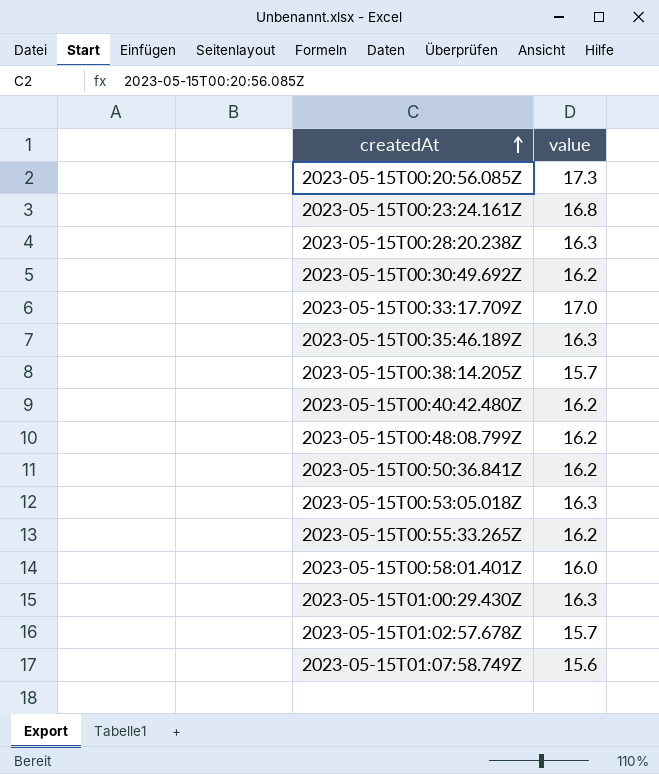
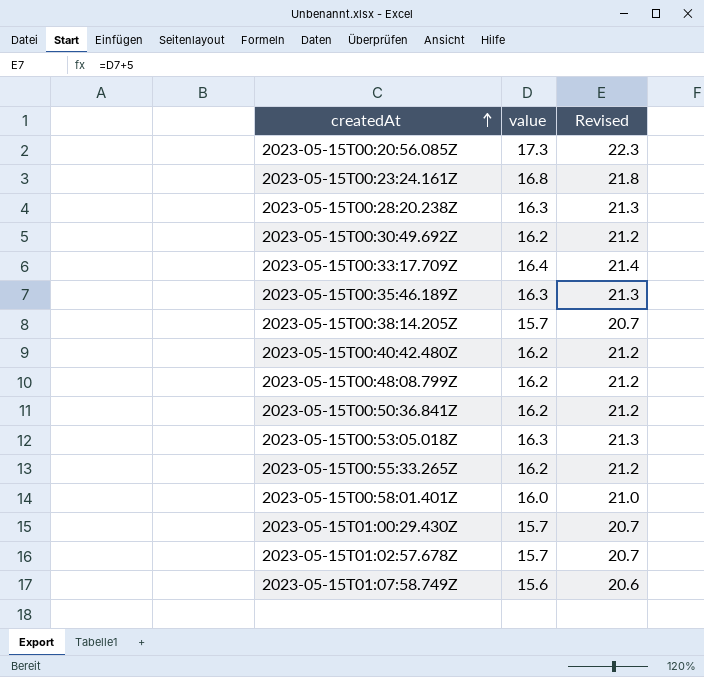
column Revised | formula: none -> [value] + 5
2023-05-15T00:33:17.709Z | value: 17.0 -> 16.4
2023-05-15T01:00:29.430Z | value: 16.3 -> 15.7

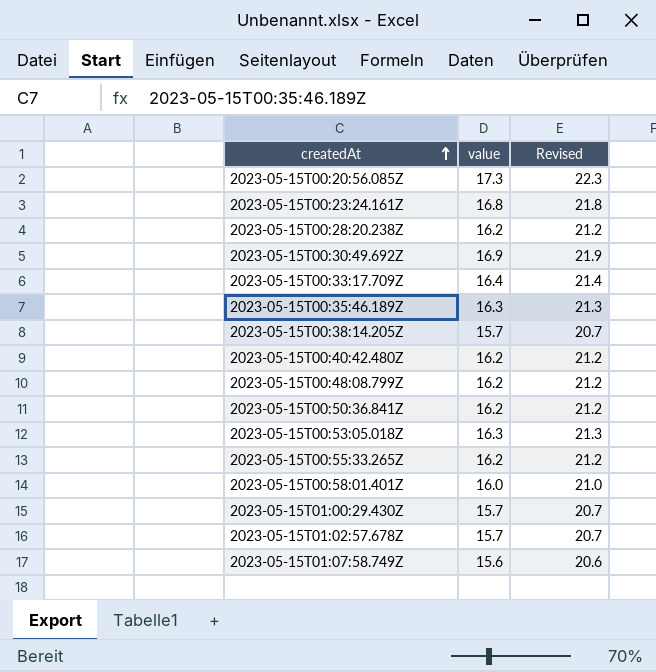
2023-05-15T00:28:20.238Z | value: 16.3 -> 16.2
2023-05-15T00:28:20.238Z | Revised: 21.3 -> 21.2
2023-05-15T00:30:49.692Z | value: 16.2 -> 16.9
2023-05-15T00:30:49.692Z | Revised: 21.2 -> 21.9

